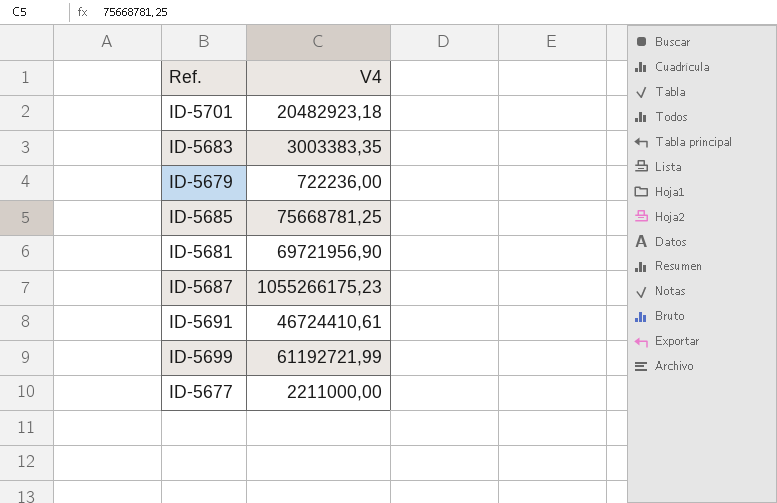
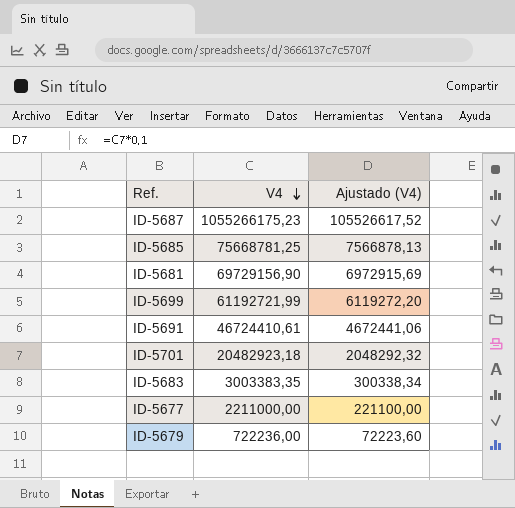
row order: none -> V4 descending
column Ajustado (V4) | formula: none -> [V4] * 0,1
ID-5681 | V4: 69721956,90 -> 69729156,90

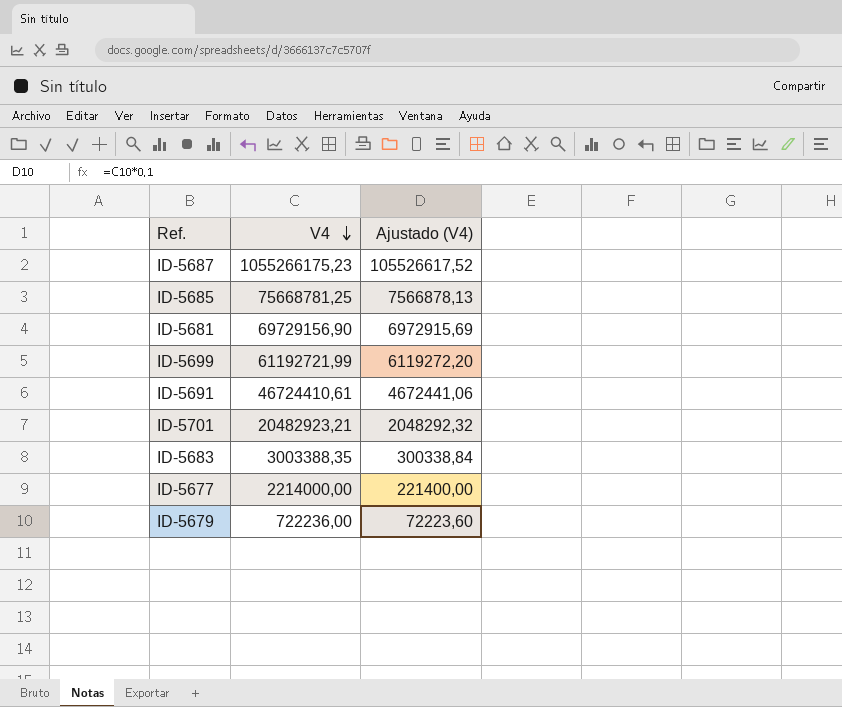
ID-5701 | V4: 20482923,18 -> 20482923,21
ID-5683 | V4: 3003383,35 -> 3003388,35
ID-5683 | Ajustado (V4): 300338,34 -> 300338,84
ID-5677 | V4: 2211000,00 -> 2214000,00
ID-5677 | Ajustado (V4): 221100,00 -> 221400,00

